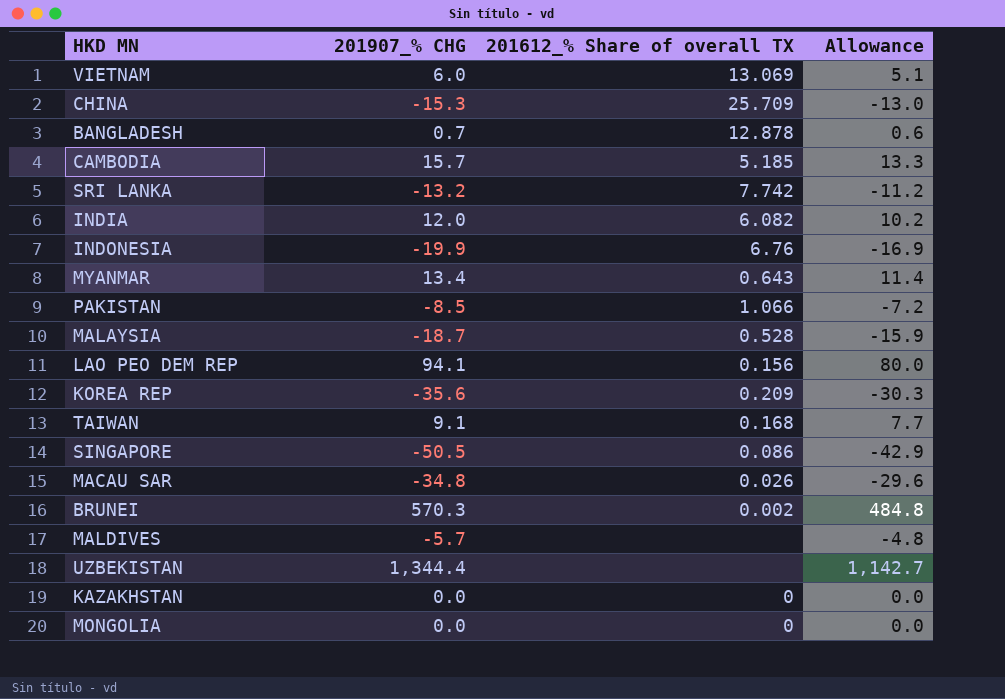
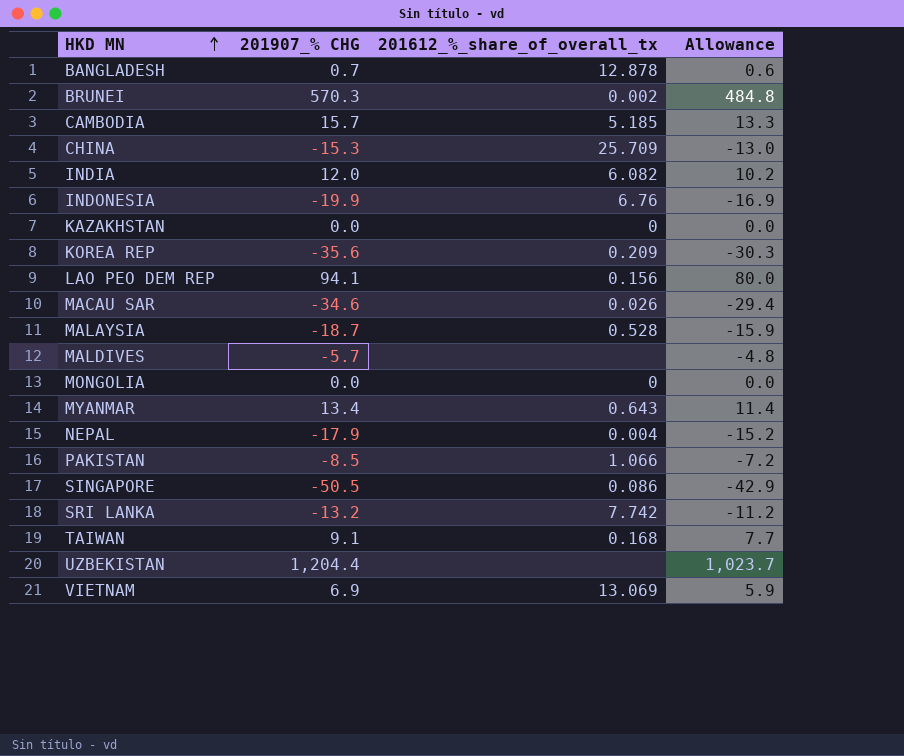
row order: none -> HKD MN ascending
column name: 201612_% Share of overall TX -> 201612_%_share_of_overall_tx
MACAU SAR | 201907_% CHG: -34.8 -> -34.6
MACAU SAR | Allowance: -29.6 -> -29.4
row NEPAL: none -> -17.9 | 0.004 | -15.2
UZBEKISTAN | 201907_% CHG: 1,344.4 -> 1,204.4
UZBEKISTAN | Allowance: 1,142.7 -> 1,023.7
VIETNAM | 201907_% CHG: 6.0 -> 6.9
VIETNAM | Allowance: 5.1 -> 5.9

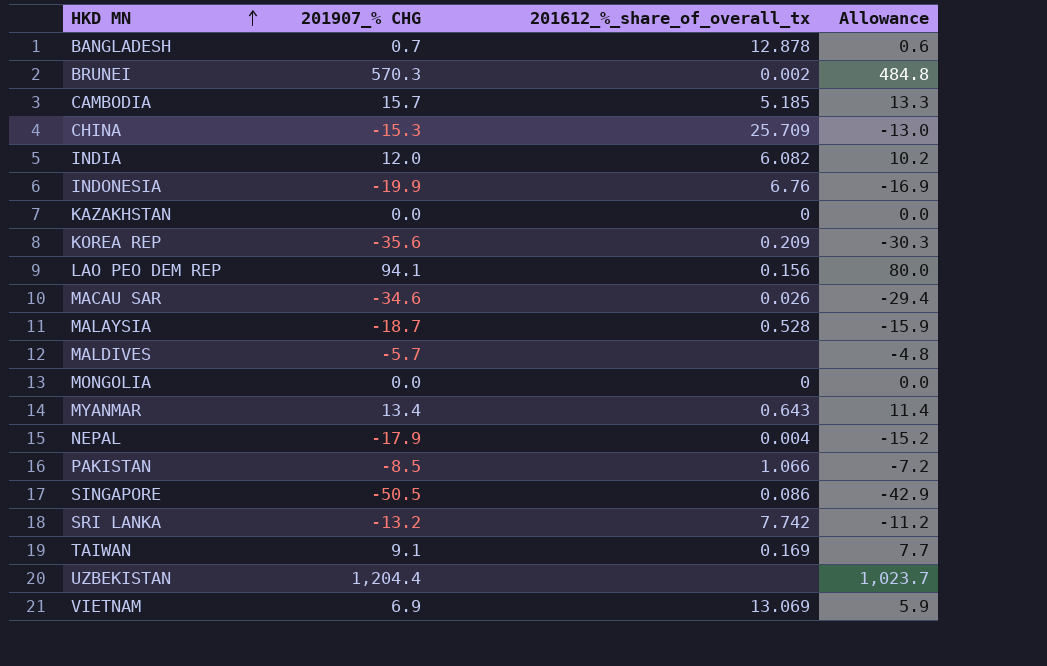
TAIWAN | 201612_%_share_of_overall_tx: 0.168 -> 0.169

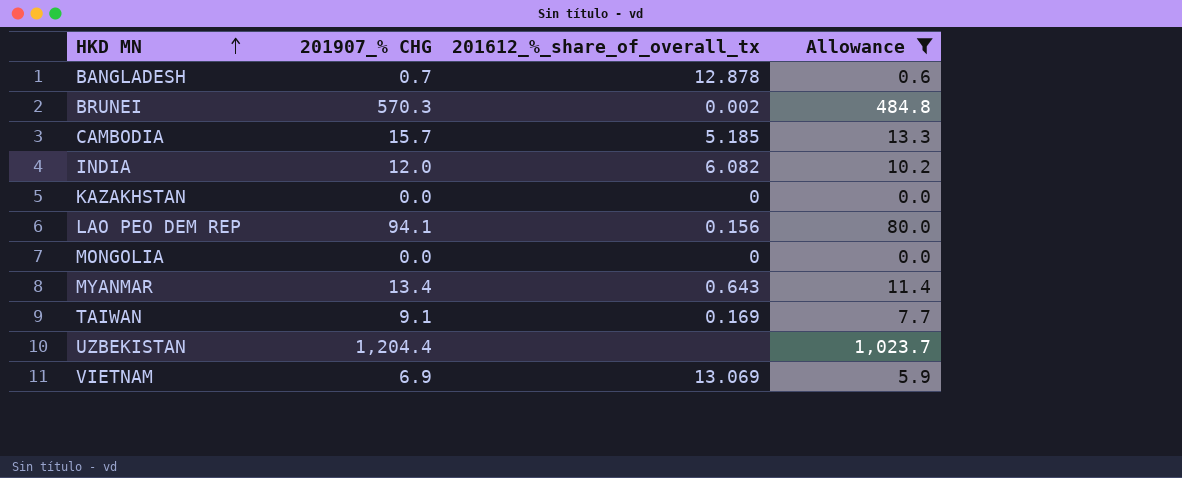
filter: none -> Allowance >= 0.0

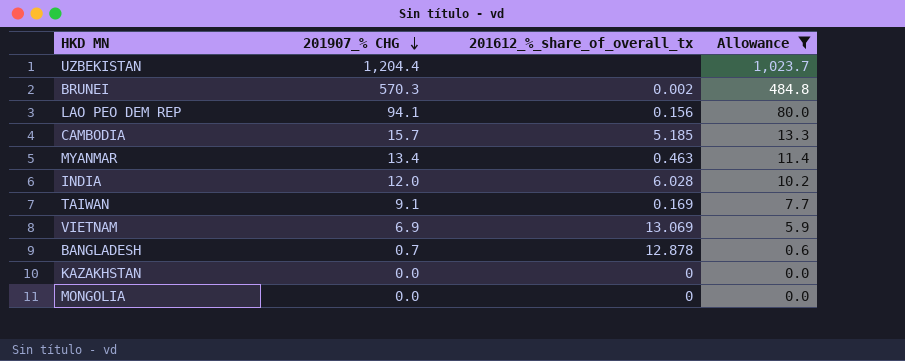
row order: HKD MN ascending -> 201907_% CHG descending
MYANMAR | 201612_%_share_of_overall_tx: 0.643 -> 0.463
INDIA | 201612_%_share_of_overall_tx: 6.082 -> 6.028

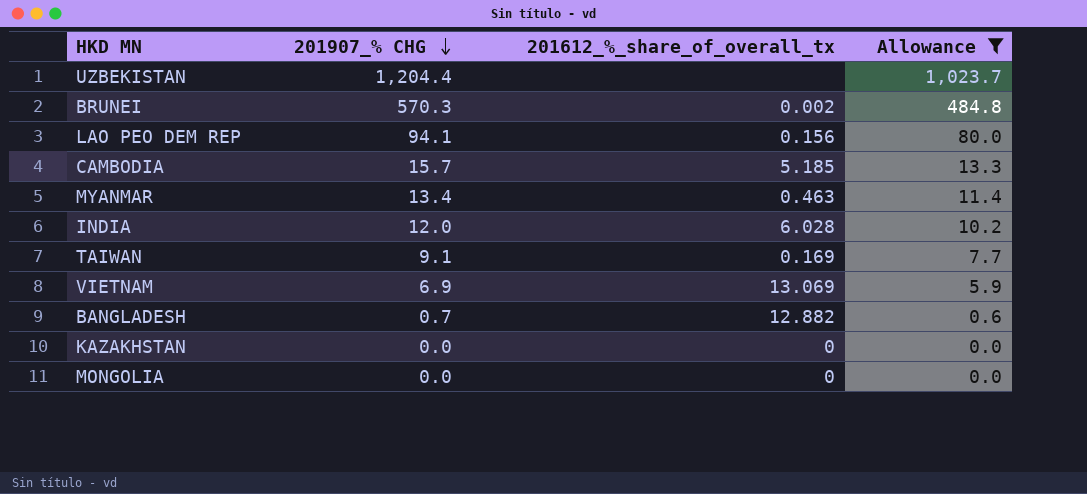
BANGLADESH | 201612_%_share_of_overall_tx: 12.878 -> 12.882

